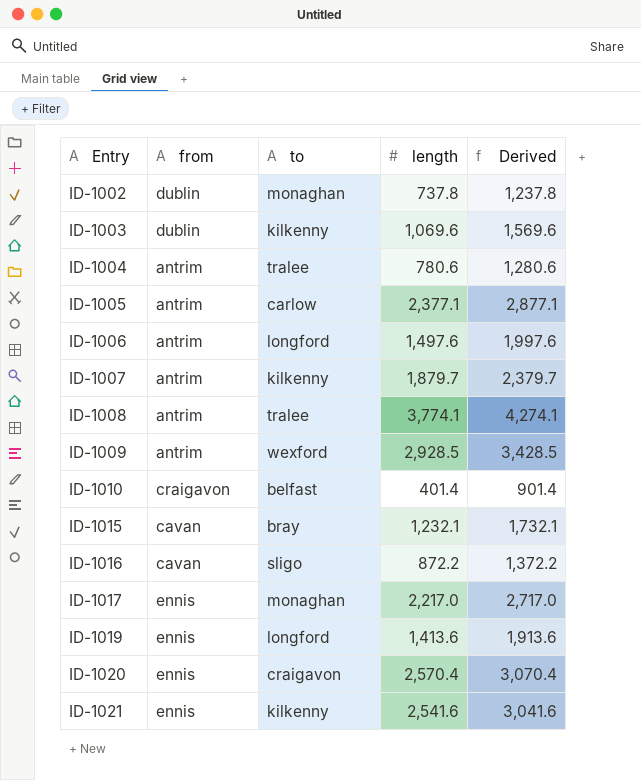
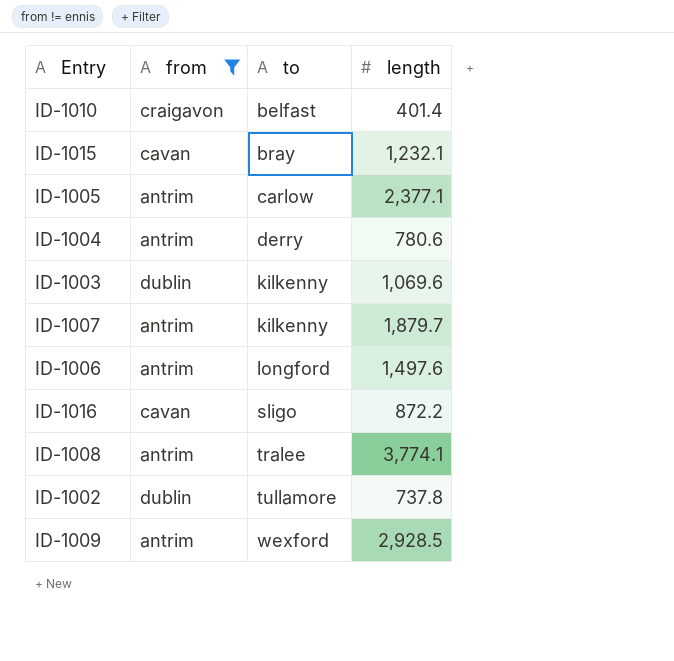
filter: none -> from != ennis
row order: Entry ascending -> to ascending
column Derived | formula: [length] + 500 -> none
ID-1004 | to: tralee -> derry
ID-1002 | to: monaghan -> tullamore

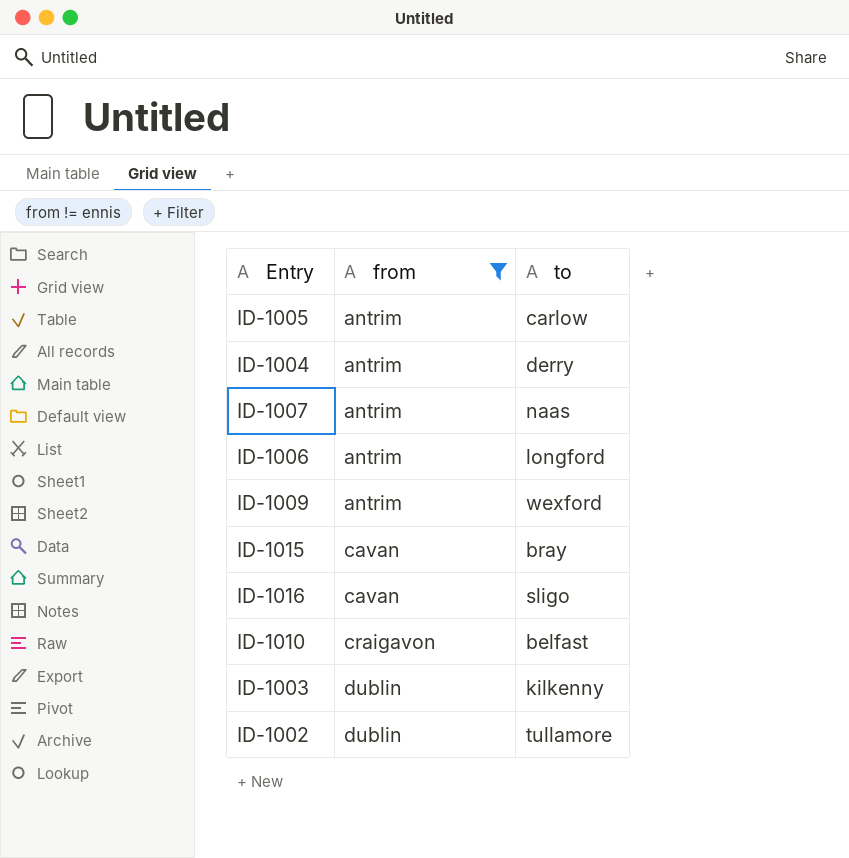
row order: to ascending -> from ascending
column length | position: 4 -> none
row ID-1008: antrim | tralee | 3,774.1 -> none
ID-1007 | to: kilkenny -> naas

